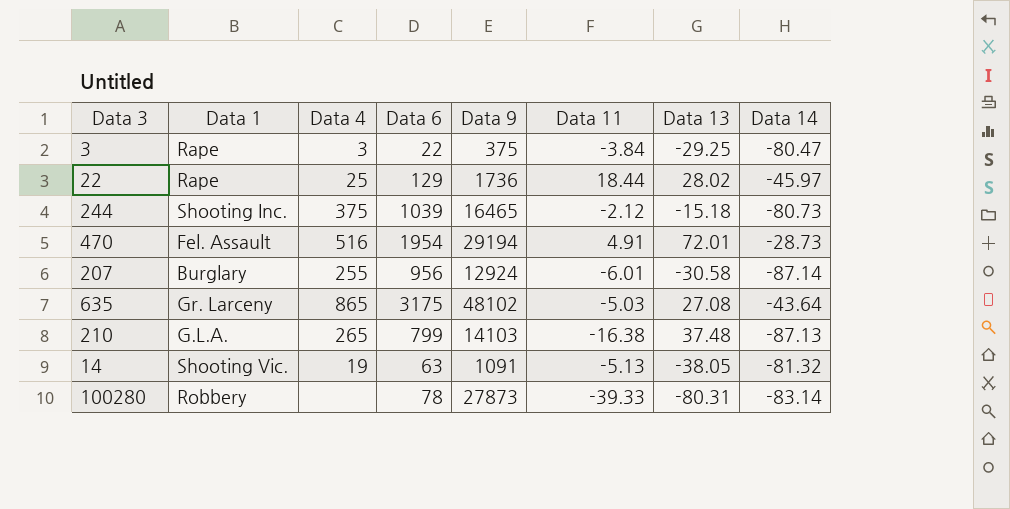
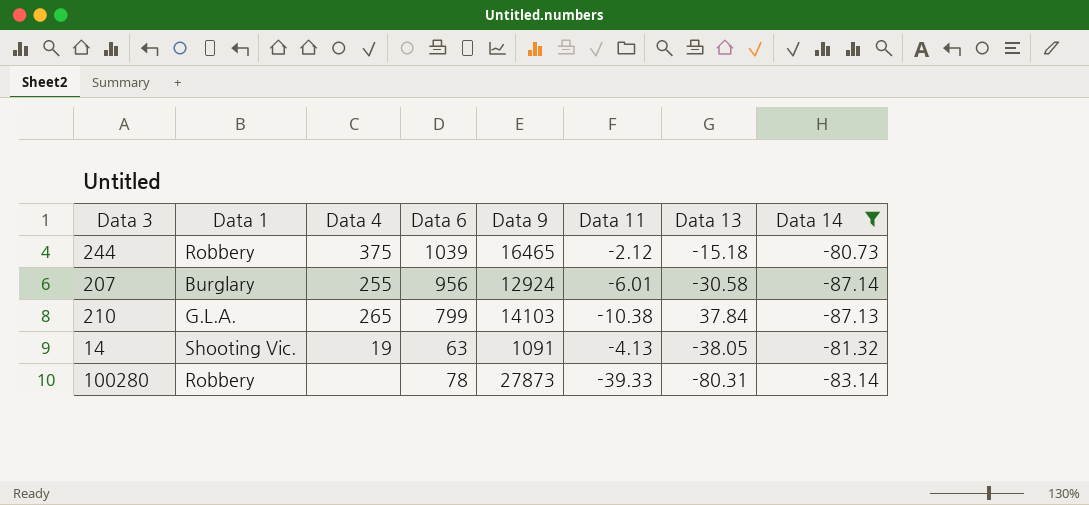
filter: none -> Data 14 <= -80.73
244 | Data 1: Shooting Inc. -> Robbery
210 | Data 11: -16.38 -> -10.38
210 | Data 13: 37.48 -> 37.84
14 | Data 11: -5.13 -> -4.13

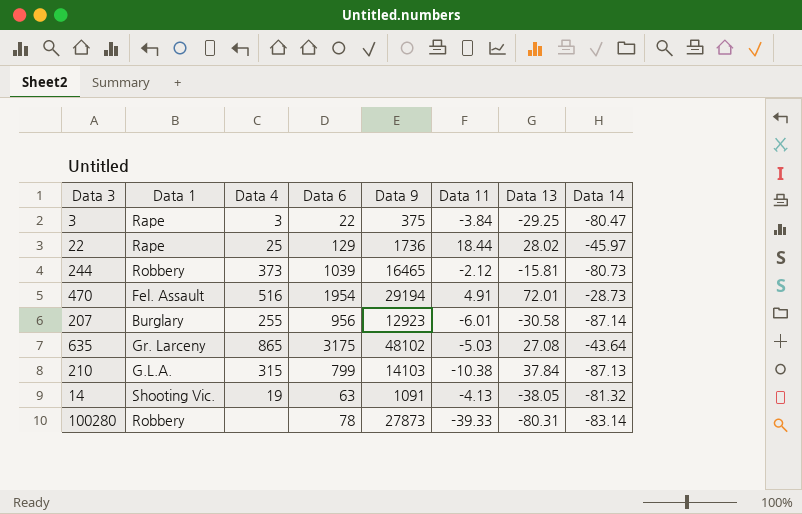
filter: Data 14 <= -80.73 -> none
244 | Data 4: 375 -> 373
244 | Data 13: -15.18 -> -15.81
207 | Data 9: 12924 -> 12923
210 | Data 4: 265 -> 315

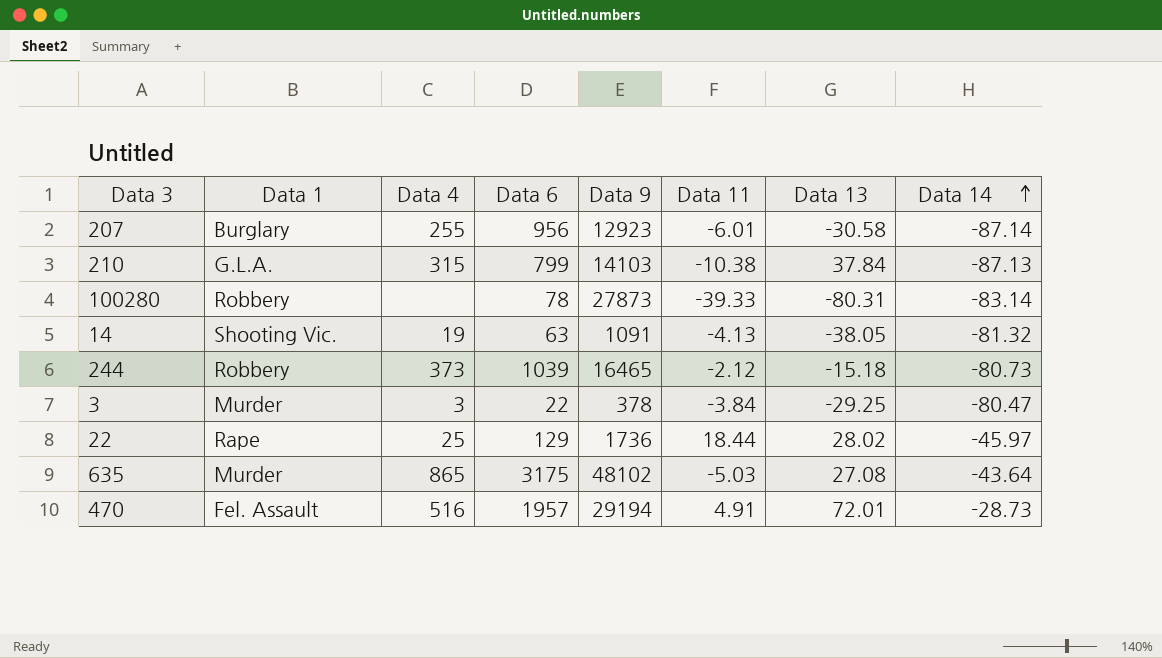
row order: none -> Data 14 ascending
244 | Data 13: -15.81 -> -15.18
3 | Data 1: Rape -> Murder
3 | Data 9: 375 -> 378
635 | Data 1: Gr. Larceny -> Murder
470 | Data 6: 1954 -> 1957

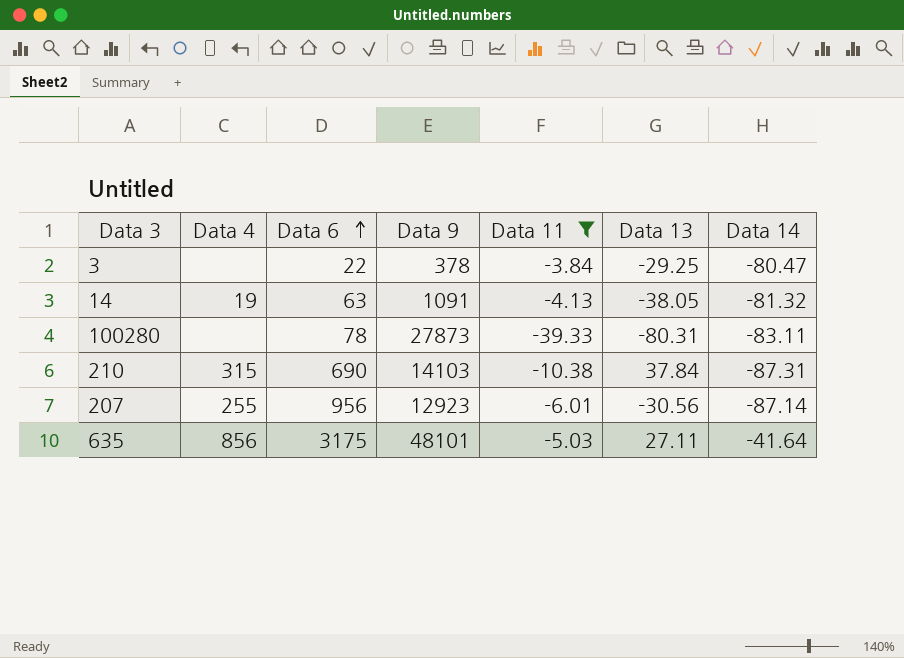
filter: none -> Data 11 <= -3.84
row order: Data 14 ascending -> Data 6 ascending
column Data 1 | position: 2 -> none
3 | Data 4: 3 -> none
100280 | Data 14: -83.14 -> -83.11
210 | Data 6: 799 -> 690
210 | Data 14: -87.13 -> -87.31
207 | Data 13: -30.58 -> -30.56
635 | Data 4: 865 -> 856
635 | Data 9: 48102 -> 48101
635 | Data 13: 27.08 -> 27.11
635 | Data 14: -43.64 -> -41.64

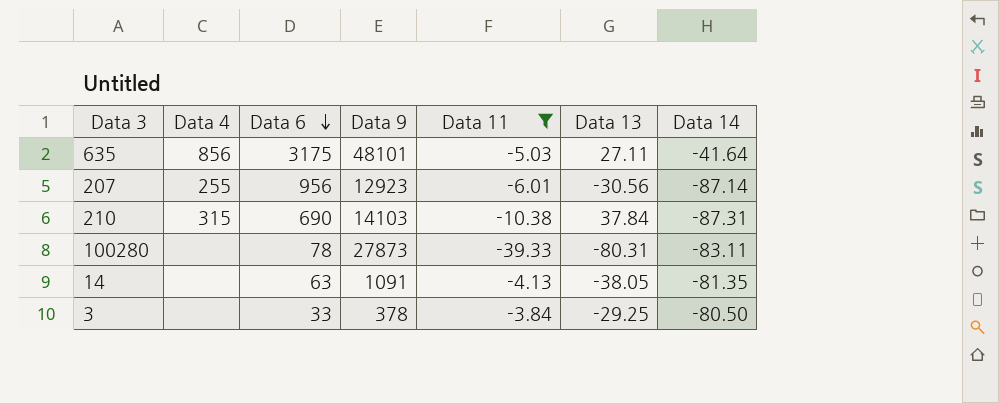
row order: Data 6 ascending -> Data 6 descending
14 | Data 4: 19 -> none
14 | Data 14: -81.32 -> -81.35
3 | Data 6: 22 -> 33
3 | Data 14: -80.47 -> -80.50

